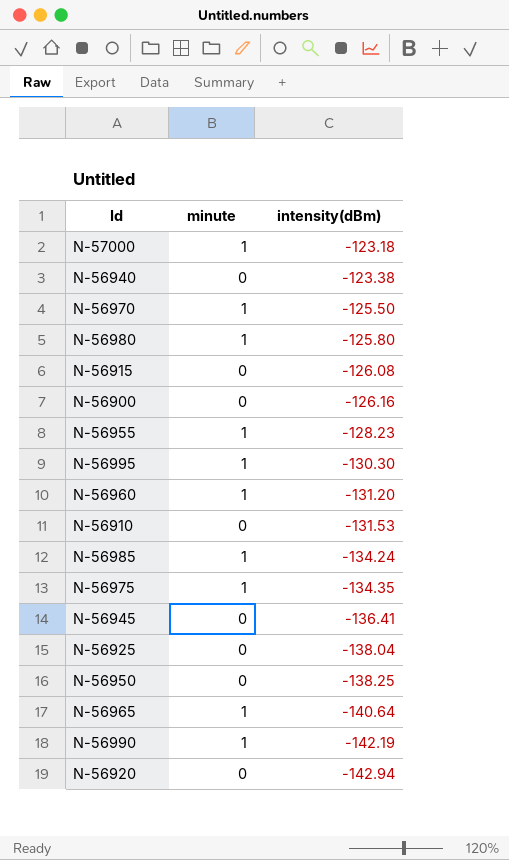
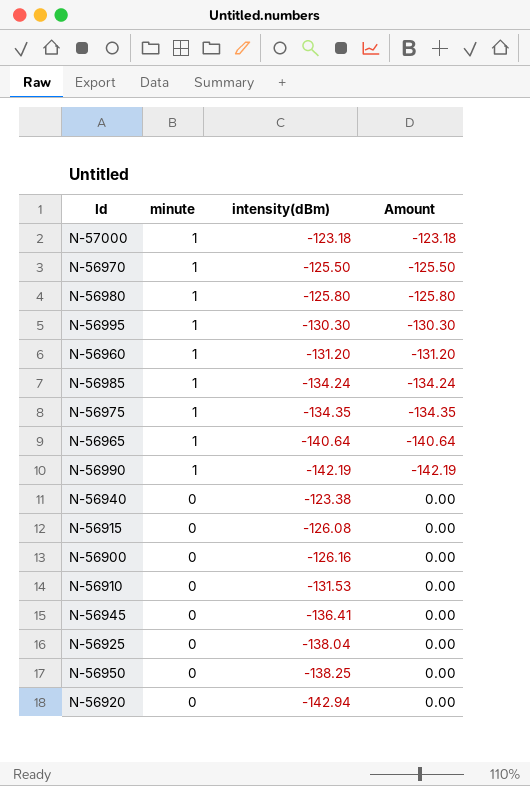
row order: intensity(dBm) descending -> minute descending
column Amount | formula: none -> [minute] * [intensity(dBm)]
row N-56955: 1 | -128.23 -> none

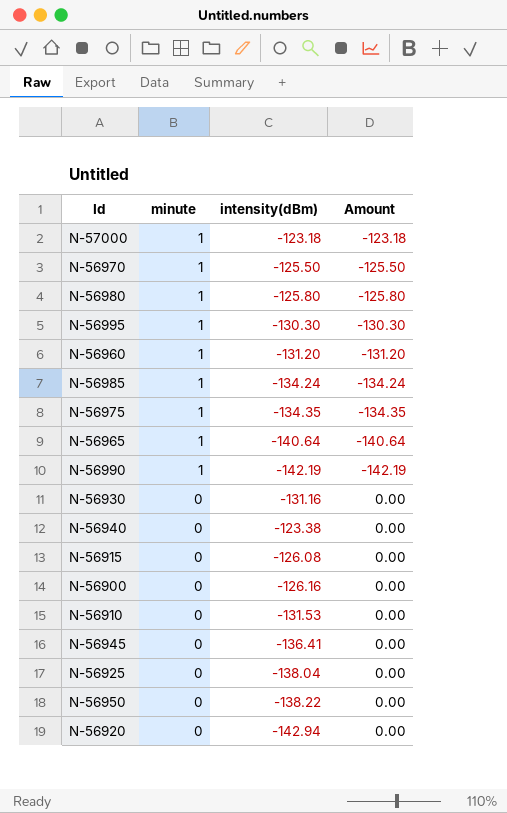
row N-56930: none -> 0 | -131.16 | 0.00
N-56950 | intensity(dBm): -138.25 -> -138.22

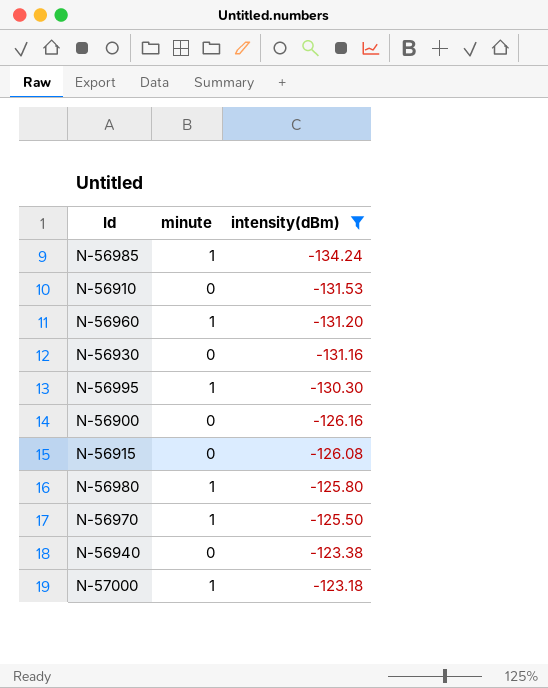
filter: none -> intensity(dBm) >= -134.24
row order: minute descending -> intensity(dBm) ascending
column Amount | formula: [minute] * [intensity(dBm)] -> none

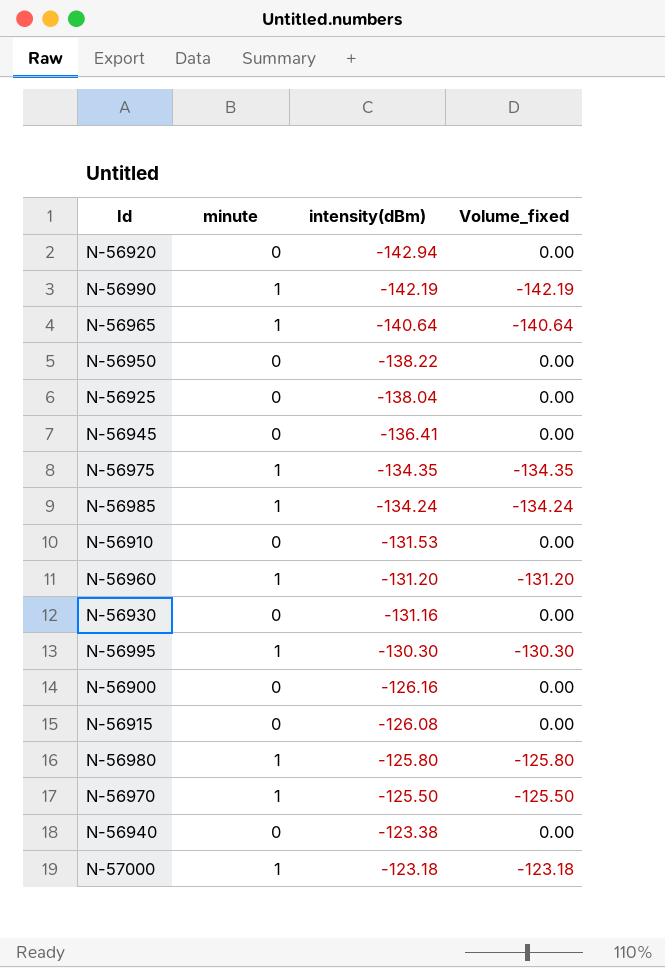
filter: intensity(dBm) >= -134.24 -> none
column Volume_fixed | formula: none -> [minute] * [intensity(dBm)]

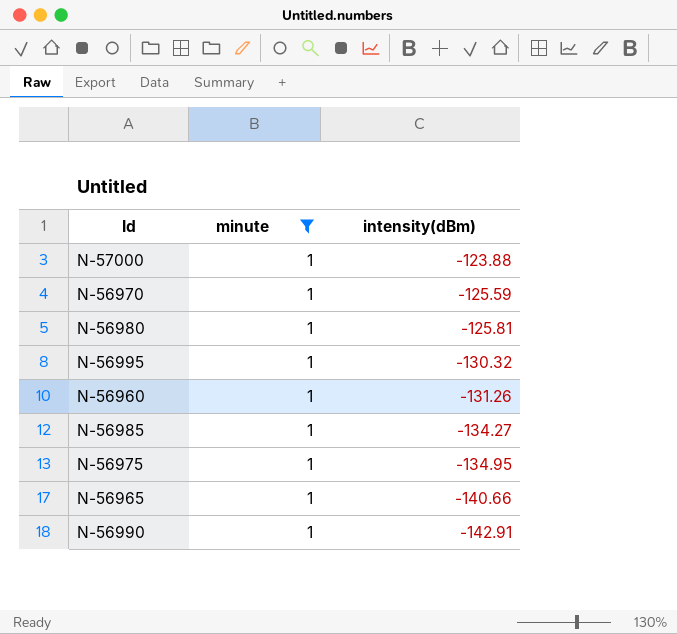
filter: none -> minute = 1
row order: intensity(dBm) ascending -> intensity(dBm) descending
column Volume_fixed | formula: [minute] * [intensity(dBm)] -> none
N-57000 | intensity(dBm): -123.18 -> -123.88
N-56970 | intensity(dBm): -125.50 -> -125.59
N-56980 | intensity(dBm): -125.80 -> -125.81
N-56995 | intensity(dBm): -130.30 -> -130.32
N-56960 | intensity(dBm): -131.20 -> -131.26
N-56985 | intensity(dBm): -134.24 -> -134.27
N-56975 | intensity(dBm): -134.35 -> -134.95
N-56965 | intensity(dBm): -140.64 -> -140.66
N-56990 | intensity(dBm): -142.19 -> -142.91

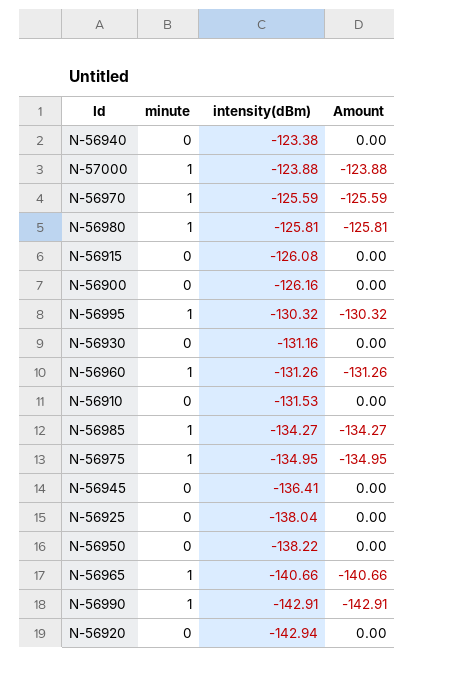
filter: minute = 1 -> none
column Amount | formula: none -> [minute] * [intensity(dBm)]

